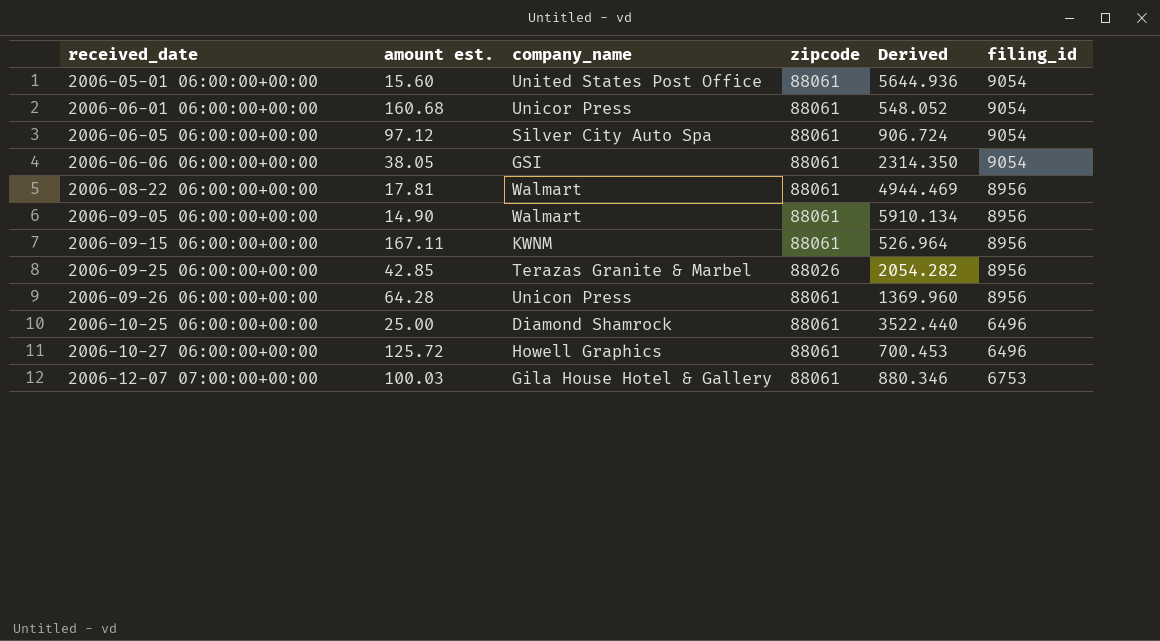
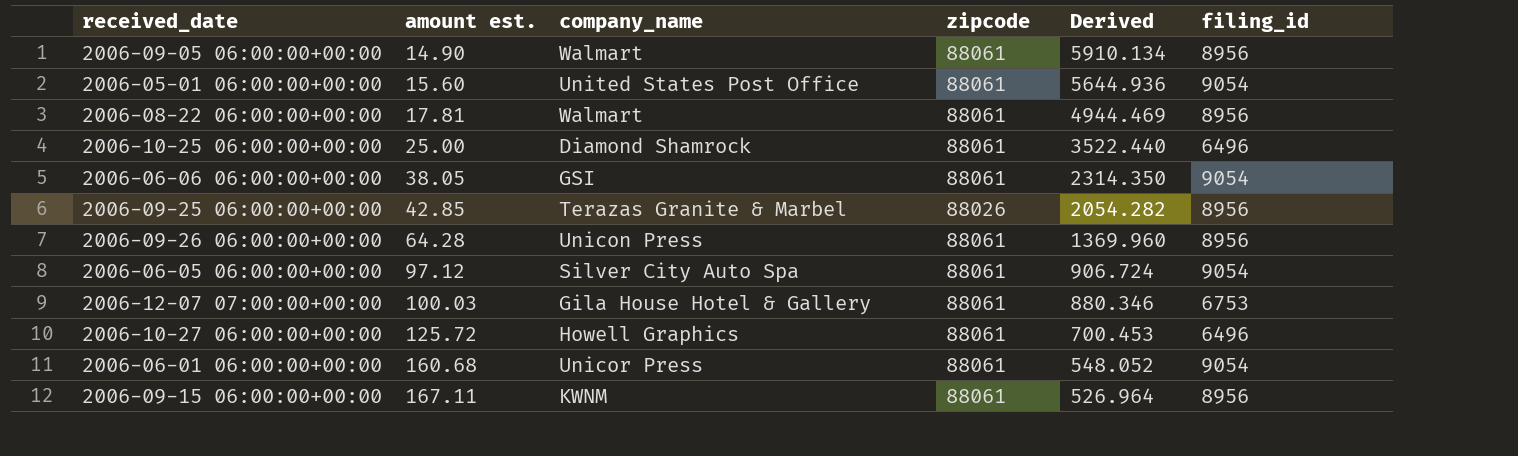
row order: received_date ascending -> amount est. ascending

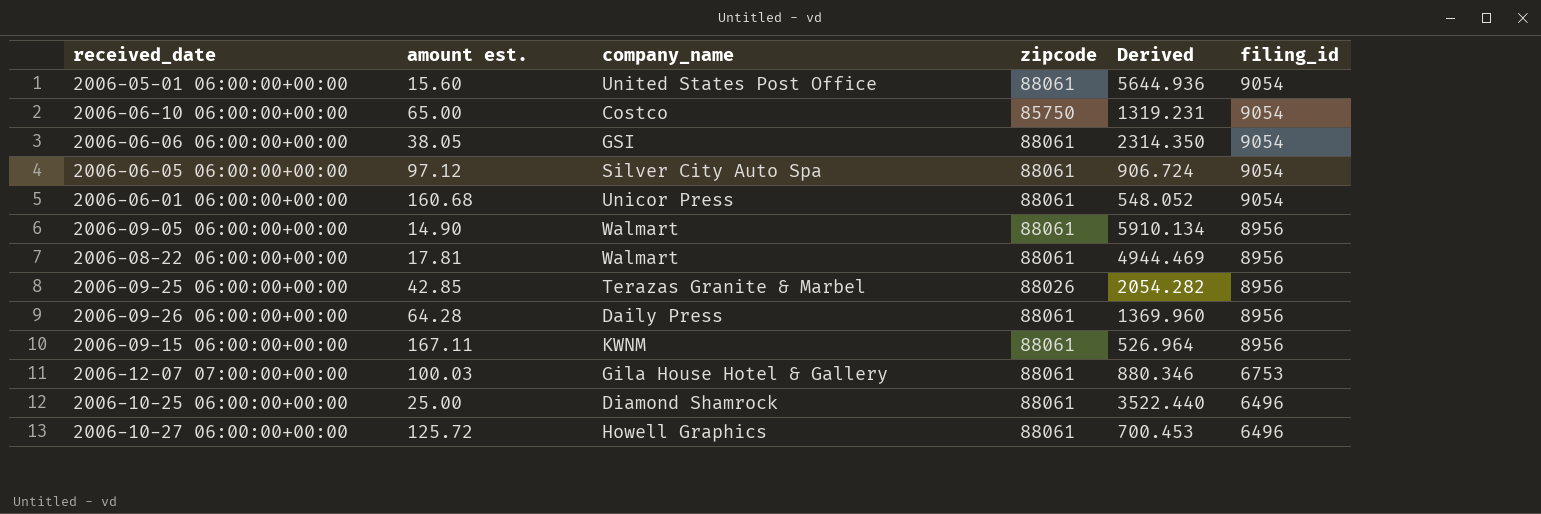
row order: amount est. ascending -> filing_id descending
row 2006-06-10 06:00:00+00:00: none -> 65.00 | Costco | 85750 | 1319.231 | 9054
2006-09-26 06:00:00+00:00 | company_name: Unicon Press -> Daily Press

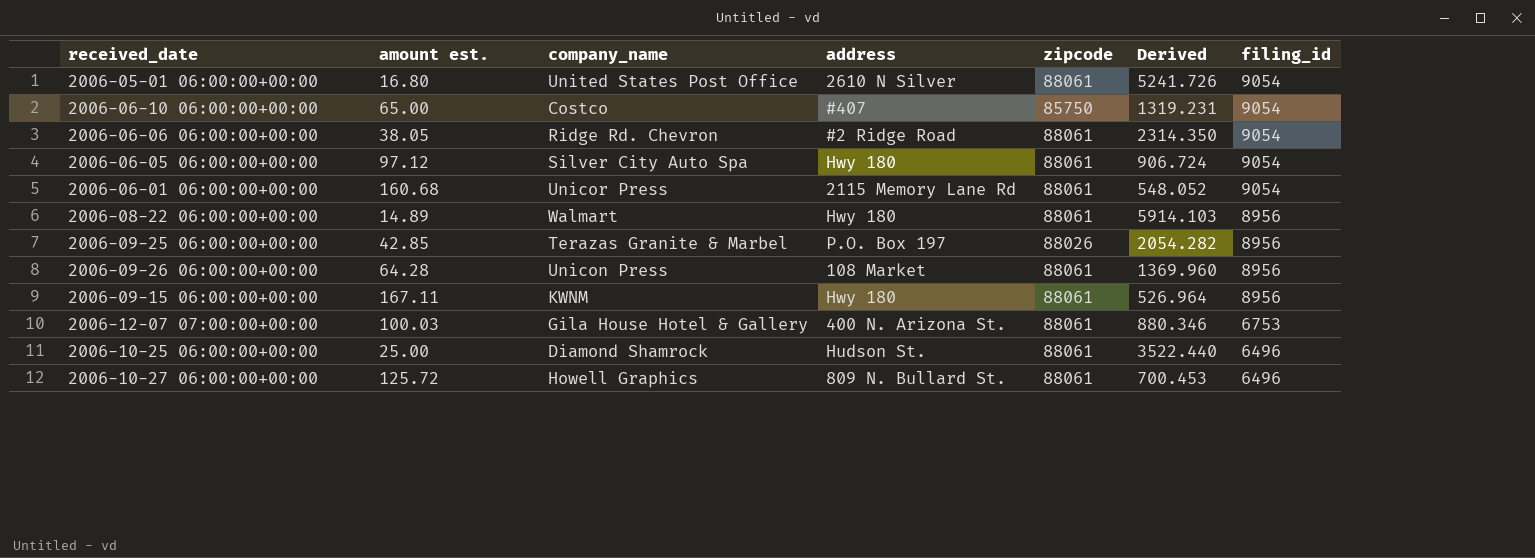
column address | position: none -> 4
row 2006-09-05 06:00:00+00:00: 14.90 | Walmart | 88061 | 5910.134 | 8956 -> none
2006-05-01 06:00:00+00:00 | amount est.: 15.60 -> 16.80
2006-05-01 06:00:00+00:00 | Derived: 5644.936 -> 5241.726
2006-06-06 06:00:00+00:00 | company_name: GSI -> Ridge Rd. Chevron
2006-08-22 06:00:00+00:00 | amount est.: 17.81 -> 14.89
2006-08-22 06:00:00+00:00 | Derived: 4944.469 -> 5914.103
2006-09-26 06:00:00+00:00 | company_name: Daily Press -> Unicon Press

